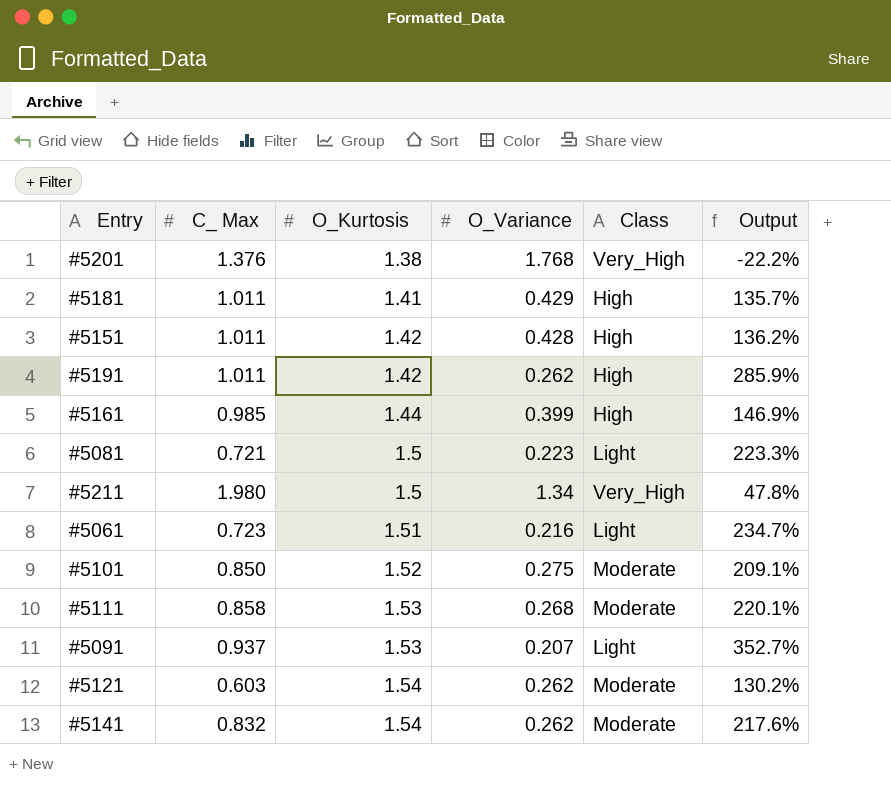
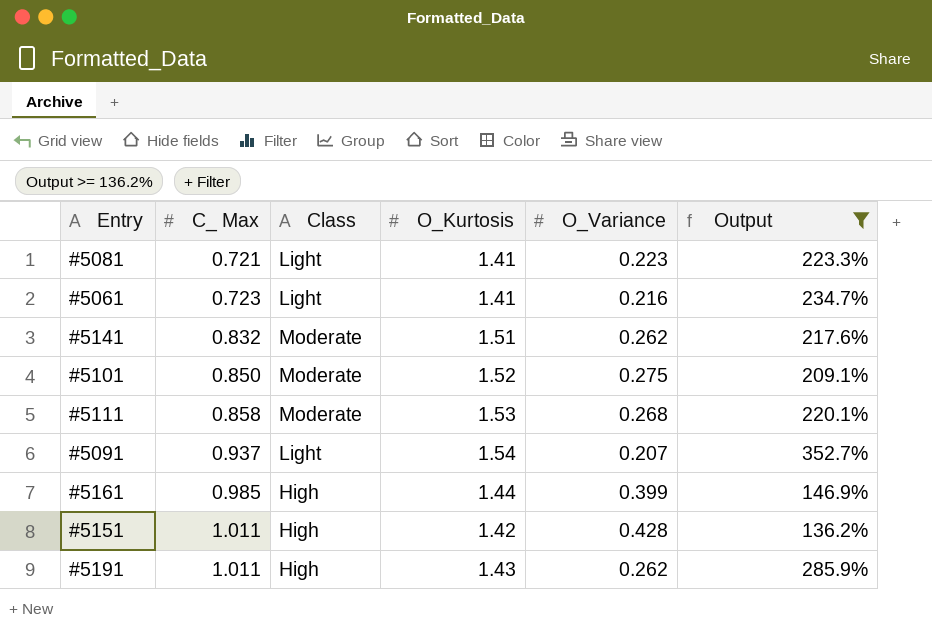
filter: none -> Output >= 136.2%
row order: O_Kurtosis ascending -> C_ Max ascending
column Class | position: 5 -> 3
#5081 | O_Kurtosis: 1.5 -> 1.41
#5061 | O_Kurtosis: 1.51 -> 1.41
#5141 | O_Kurtosis: 1.54 -> 1.51
#5091 | O_Kurtosis: 1.53 -> 1.54
#5191 | O_Kurtosis: 1.42 -> 1.43

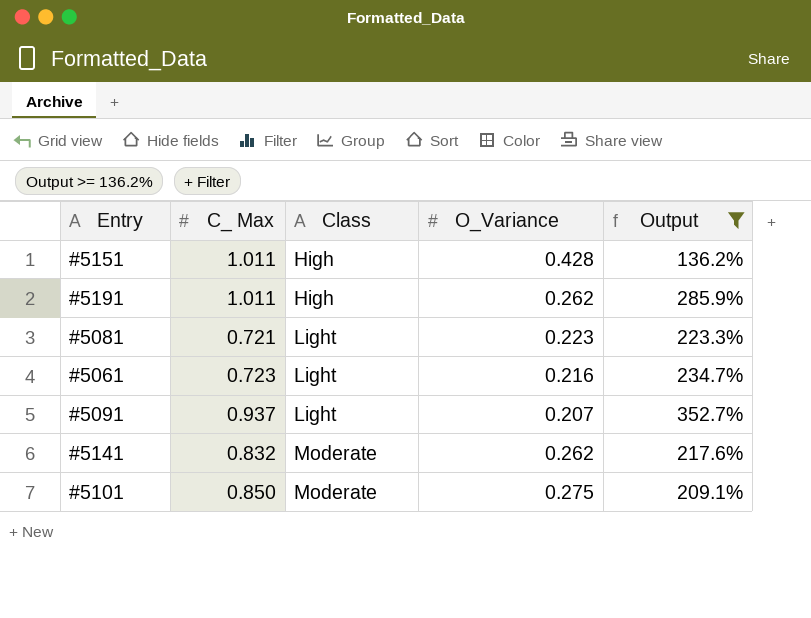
row order: C_ Max ascending -> Class ascending
column O_Kurtosis | position: 4 -> none
row #5111: 0.858 | Moderate | 1.53 | 0.268 | 220.1% -> none
row #5161: 0.985 | High | 1.44 | 0.399 | 146.9% -> none

